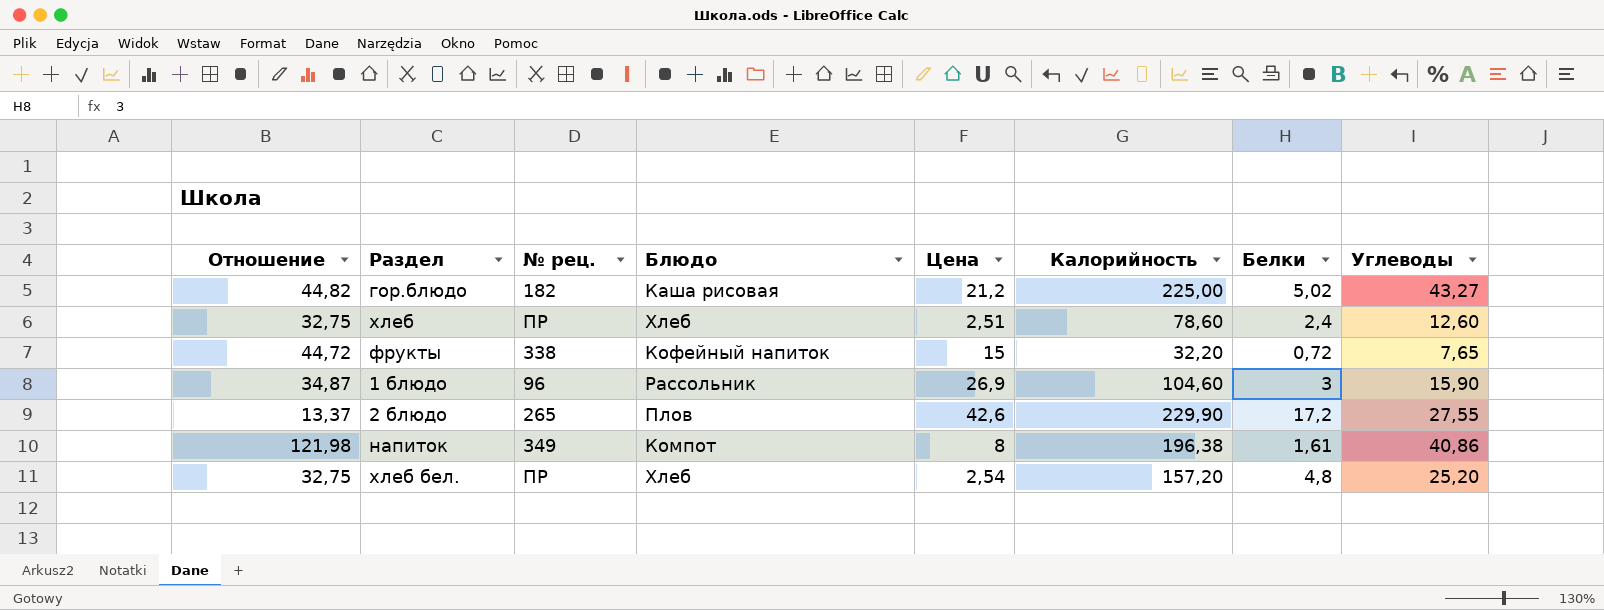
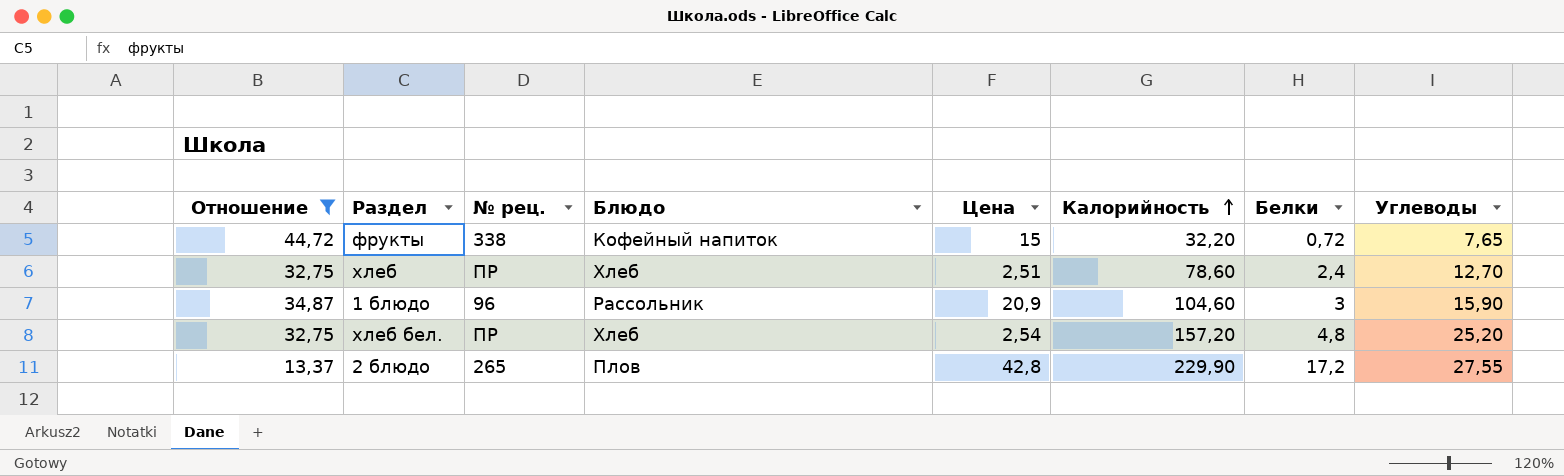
filter: none -> Отношение <= 44,72
row order: none -> Калорийность ascending
хлеб | Углеводы: 12,60 -> 12,70
1 блюдо | Цена: 26,9 -> 20,9
2 блюдо | Цена: 42,6 -> 42,8

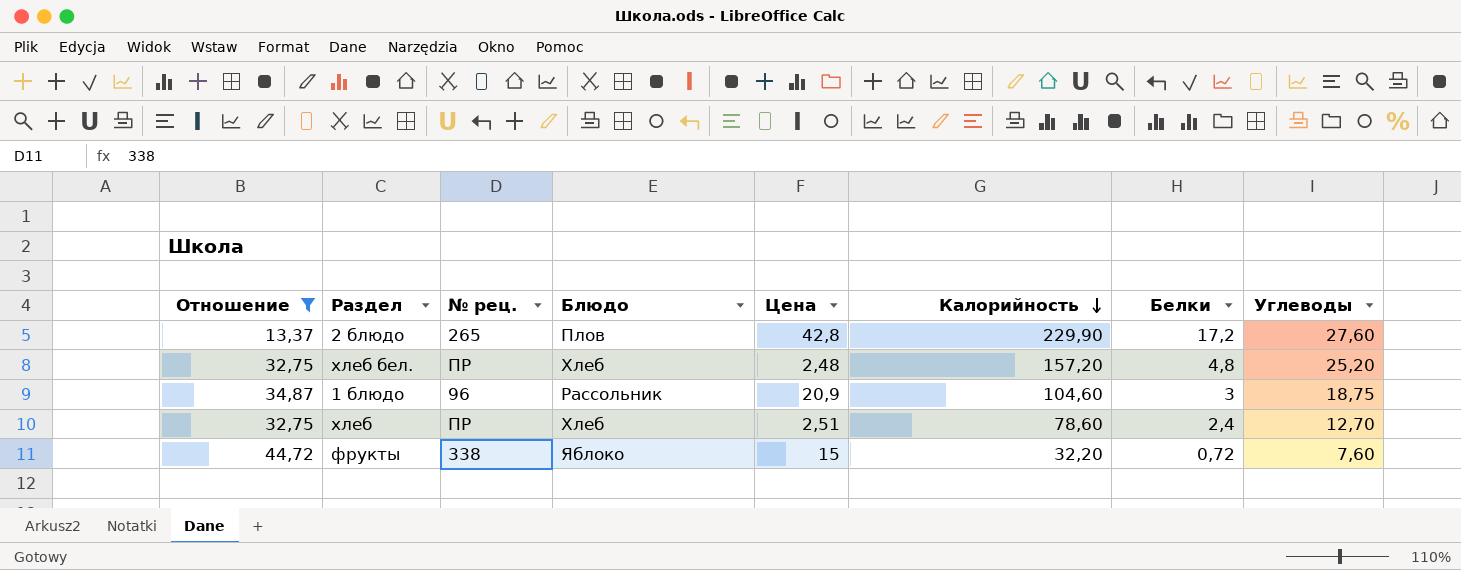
row order: Калорийность ascending -> Калорийность descending
2 блюдо | Углеводы: 27,55 -> 27,60
хлеб бел. | Цена: 2,54 -> 2,48
1 блюдо | Углеводы: 15,90 -> 18,75
фрукты | Блюдо: Кофейный напиток -> Яблоко
фрукты | Углеводы: 7,65 -> 7,60

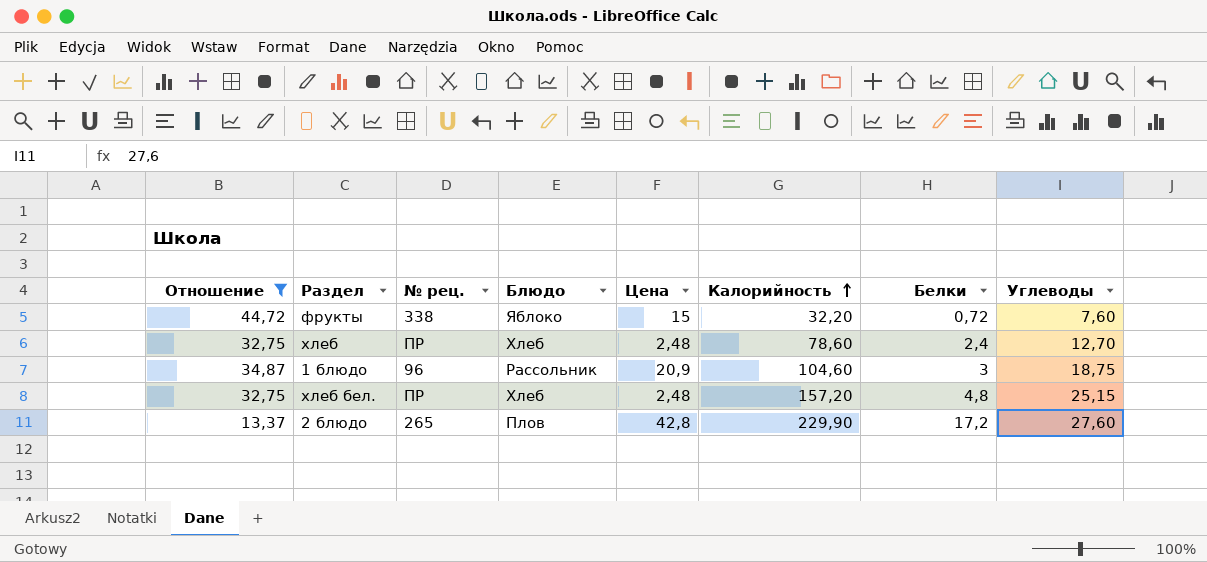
row order: Калорийность descending -> Калорийность ascending
хлеб | Цена: 2,51 -> 2,48
хлеб бел. | Углеводы: 25,20 -> 25,15

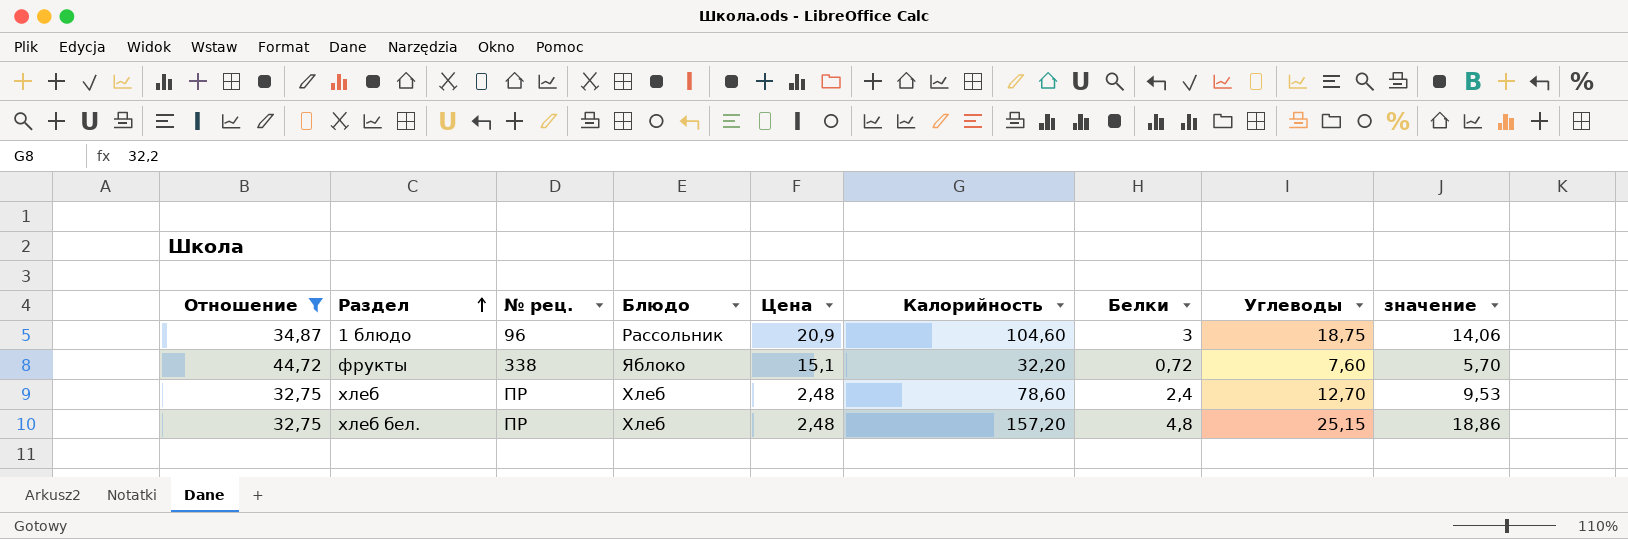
row order: Калорийность ascending -> Раздел ascending
column значение | formula: none -> [Углеводы] * 0,75
row 2 блюдо: 13,37 | 265 | Плов | 42,8 | 229,90 | 17,2 | 27,60 -> none
фрукты | Цена: 15 -> 15,1

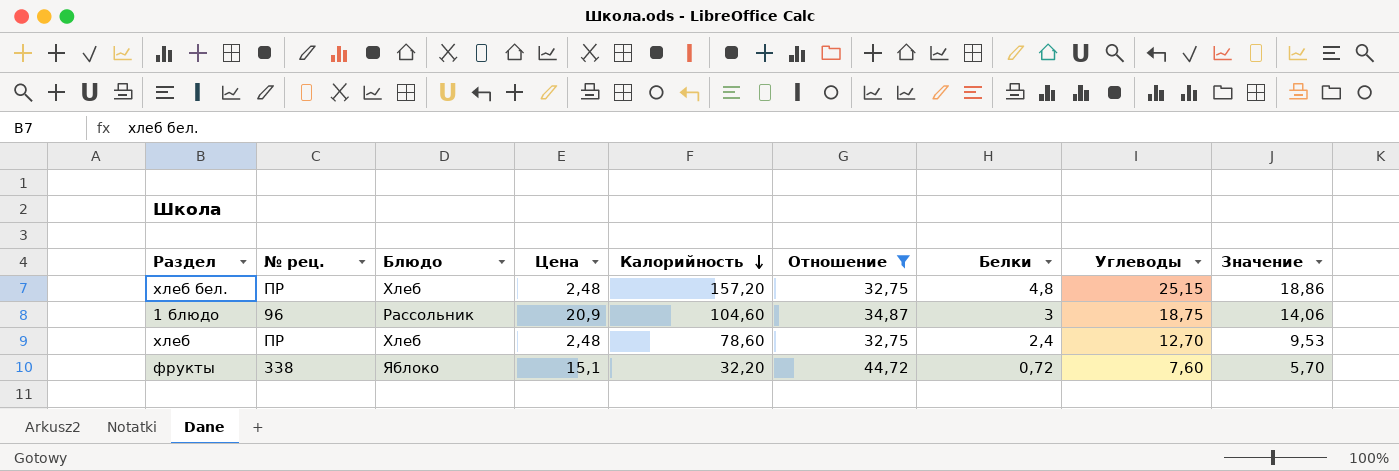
row order: Раздел ascending -> Калорийность descending
column Отношение | position: 1 -> 6
column name: значение -> Значение

